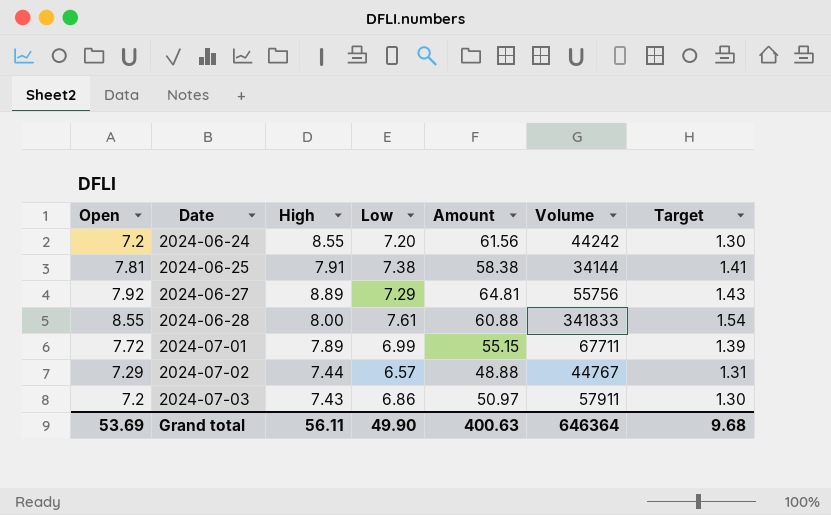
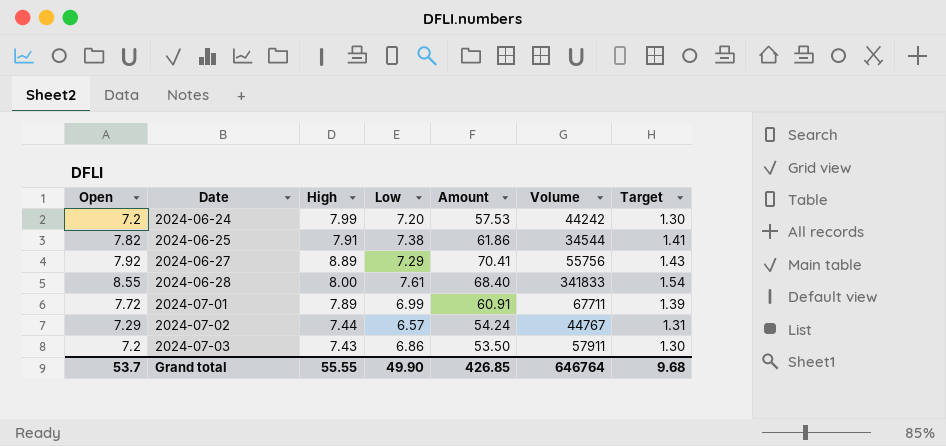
column Amount | formula: [High] * [Low] -> [Open] * [High]
2024-06-24 | High: 8.55 -> 7.99
2024-06-25 | Open: 7.81 -> 7.82
2024-06-25 | Volume: 34144 -> 34544
Grand total | Open: 53.69 -> 53.7
Grand total | High: 56.11 -> 55.55
Grand total | Amount: 400.63 -> 426.85
Grand total | Volume: 646364 -> 646764

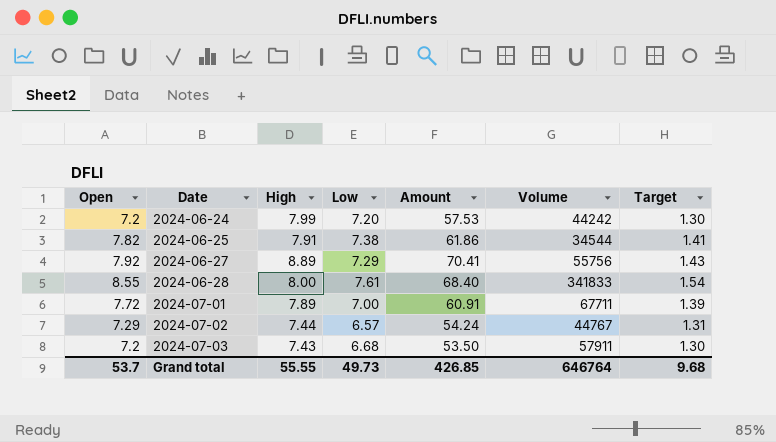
2024-07-01 | Low: 6.99 -> 7.00
2024-07-03 | Low: 6.86 -> 6.68
Grand total | Low: 49.90 -> 49.73

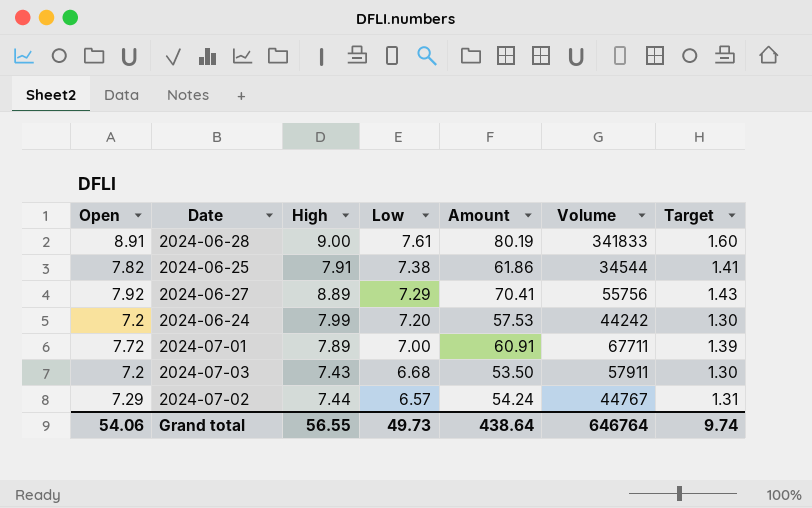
row order: Date ascending -> Low descending
2024-06-28 | Open: 8.55 -> 8.91
2024-06-28 | High: 8.00 -> 9.00
2024-06-28 | Amount: 68.40 -> 80.19
2024-06-28 | Target: 1.54 -> 1.60
Grand total | Open: 53.7 -> 54.06
Grand total | High: 55.55 -> 56.55
Grand total | Amount: 426.85 -> 438.64
Grand total | Target: 9.68 -> 9.74

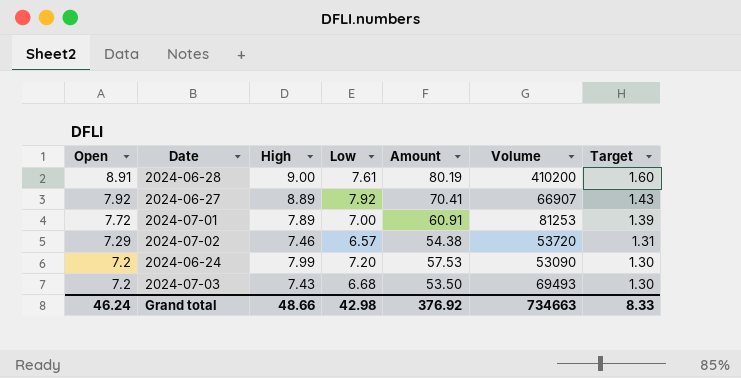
row order: Low descending -> Open descending
row 2024-06-25: 7.82 | 7.91 | 7.38 | 61.86 | 34544 | 1.41 -> none
2024-06-28 | Volume: 341833 -> 410200
2024-06-27 | Low: 7.29 -> 7.92
2024-06-27 | Volume: 55756 -> 66907
2024-07-01 | Volume: 67711 -> 81253
2024-07-02 | High: 7.44 -> 7.46
2024-07-02 | Amount: 54.24 -> 54.38
2024-07-02 | Volume: 44767 -> 53720
2024-06-24 | Volume: 44242 -> 53090
2024-07-03 | Volume: 57911 -> 69493
Grand total | Open: 54.06 -> 46.24
Grand total | High: 56.55 -> 48.66
Grand total | Low: 49.73 -> 42.98
Grand total | Amount: 438.64 -> 376.92
Grand total | Volume: 646764 -> 734663
Grand total | Target: 9.74 -> 8.33

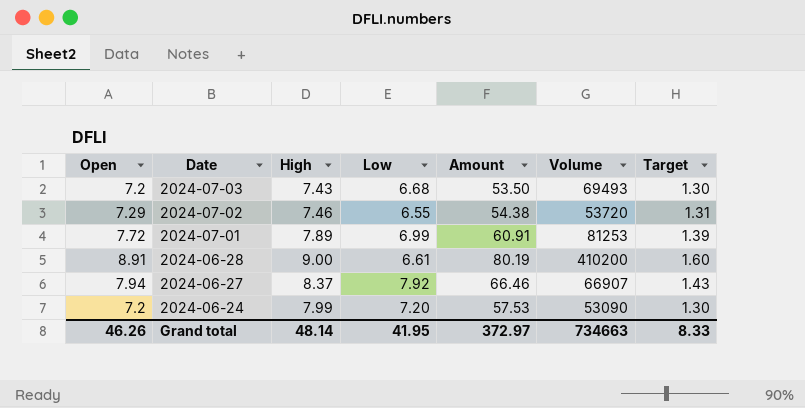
row order: Open descending -> Date descending
2024-07-02 | Low: 6.57 -> 6.55
2024-07-01 | Low: 7.00 -> 6.99
2024-06-28 | Low: 7.61 -> 6.61
2024-06-27 | Open: 7.92 -> 7.94
2024-06-27 | High: 8.89 -> 8.37
2024-06-27 | Amount: 70.41 -> 66.46
Grand total | Open: 46.24 -> 46.26
Grand total | High: 48.66 -> 48.14
Grand total | Low: 42.98 -> 41.95
Grand total | Amount: 376.92 -> 372.97

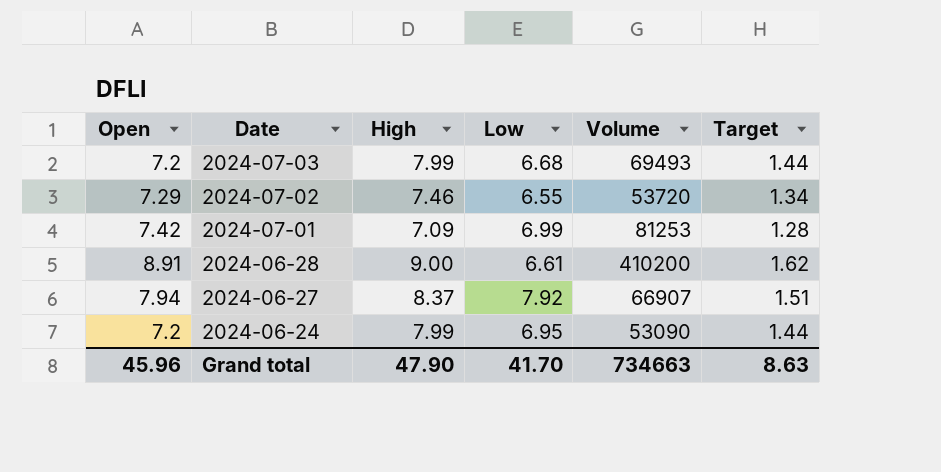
column Amount | formula: [Open] * [High] -> none
column Target | formula: [Open] * 0.18 -> [High] * 0.18
2024-07-03 | High: 7.43 -> 7.99
2024-07-01 | Open: 7.72 -> 7.42
2024-07-01 | High: 7.89 -> 7.09
2024-06-24 | Low: 7.20 -> 6.95
Grand total | Open: 46.26 -> 45.96
Grand total | High: 48.14 -> 47.90
Grand total | Low: 41.95 -> 41.70
Grand total | Target: 8.33 -> 8.63

